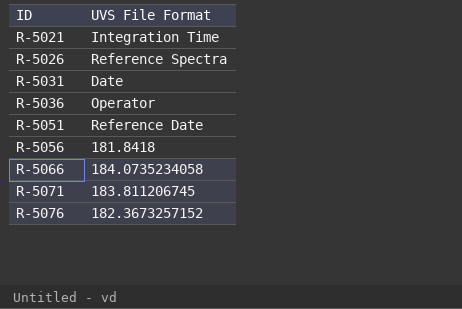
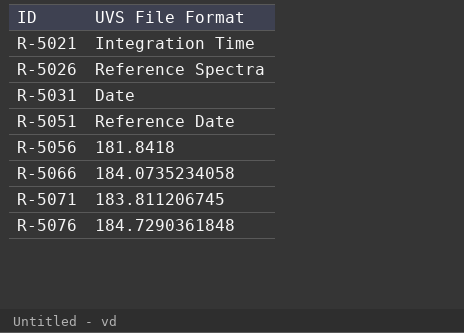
row R-5036: Operator -> none
R-5076 | UVS File Format: 182.3673257152 -> 184.7290361848

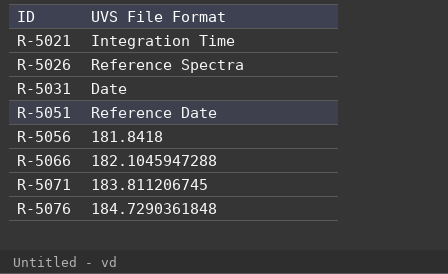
R-5066 | UVS File Format: 184.0735234058 -> 182.1045947288

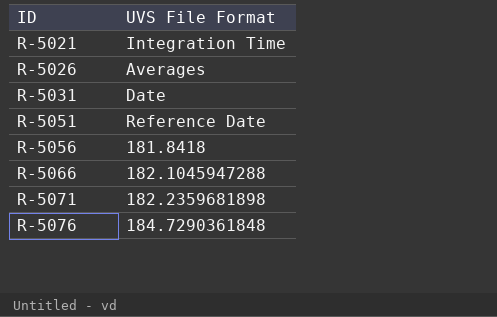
R-5026 | UVS File Format: Reference Spectra -> Averages
R-5071 | UVS File Format: 183.811206745 -> 182.2359681898

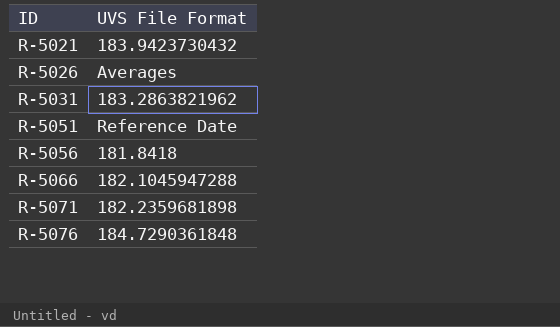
R-5021 | UVS File Format: Integration Time -> 183.9423730432
R-5031 | UVS File Format: Date -> 183.2863821962

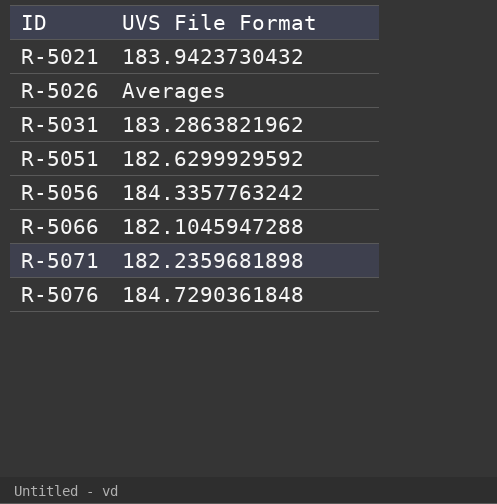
R-5051 | UVS File Format: Reference Date -> 182.6299929592
R-5056 | UVS File Format: 181.8418 -> 184.3357763242

